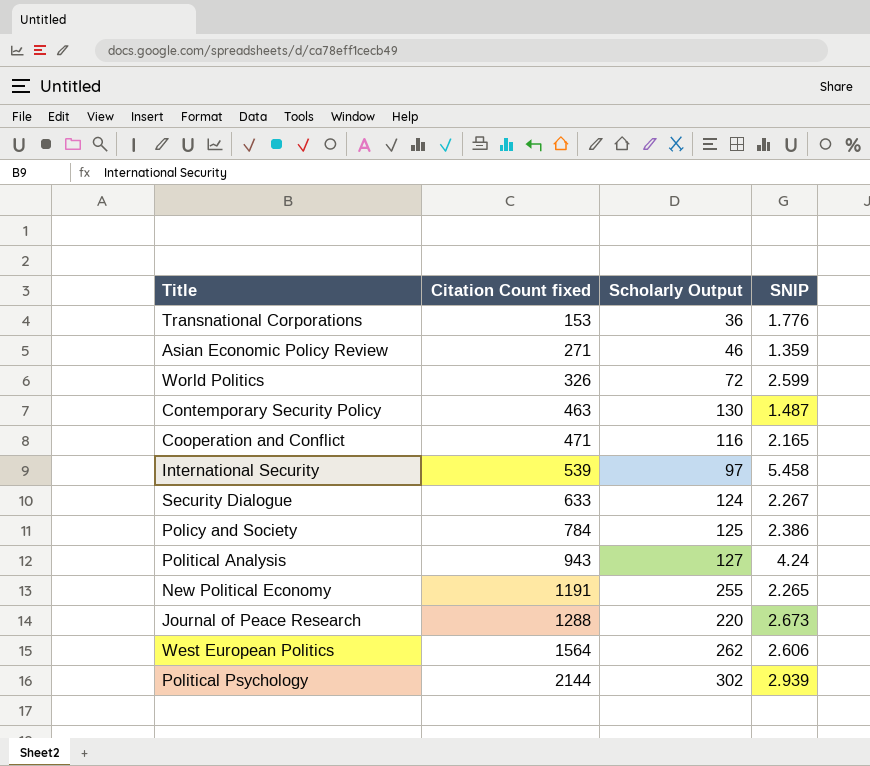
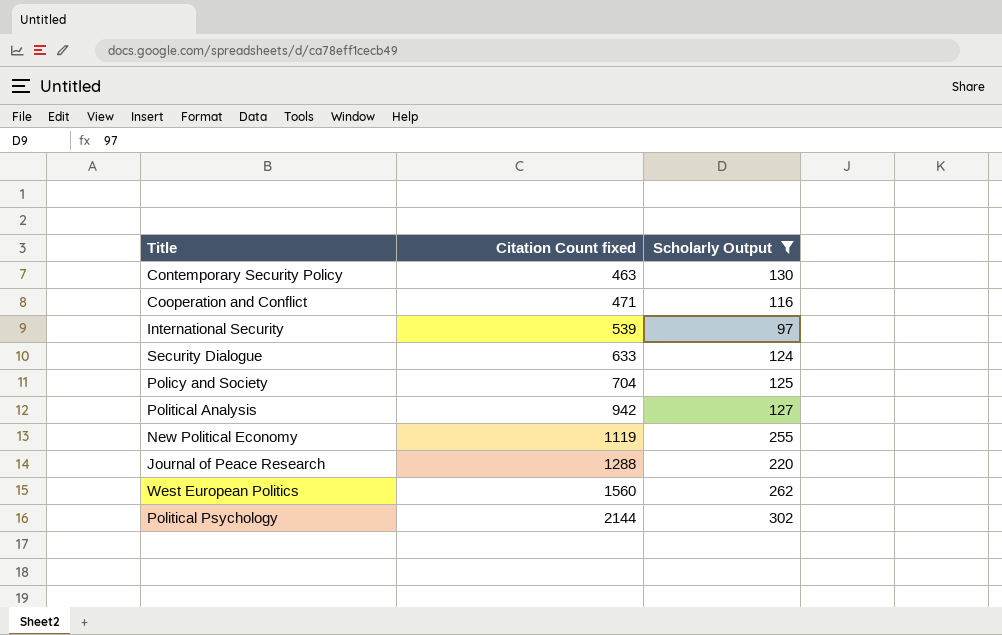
filter: none -> Scholarly Output >= 97
column SNIP | position: 4 -> none
Policy and Society | Citation Count fixed: 784 -> 704
Political Analysis | Citation Count fixed: 943 -> 942
New Political Economy | Citation Count fixed: 1191 -> 1119
West European Politics | Citation Count fixed: 1564 -> 1560

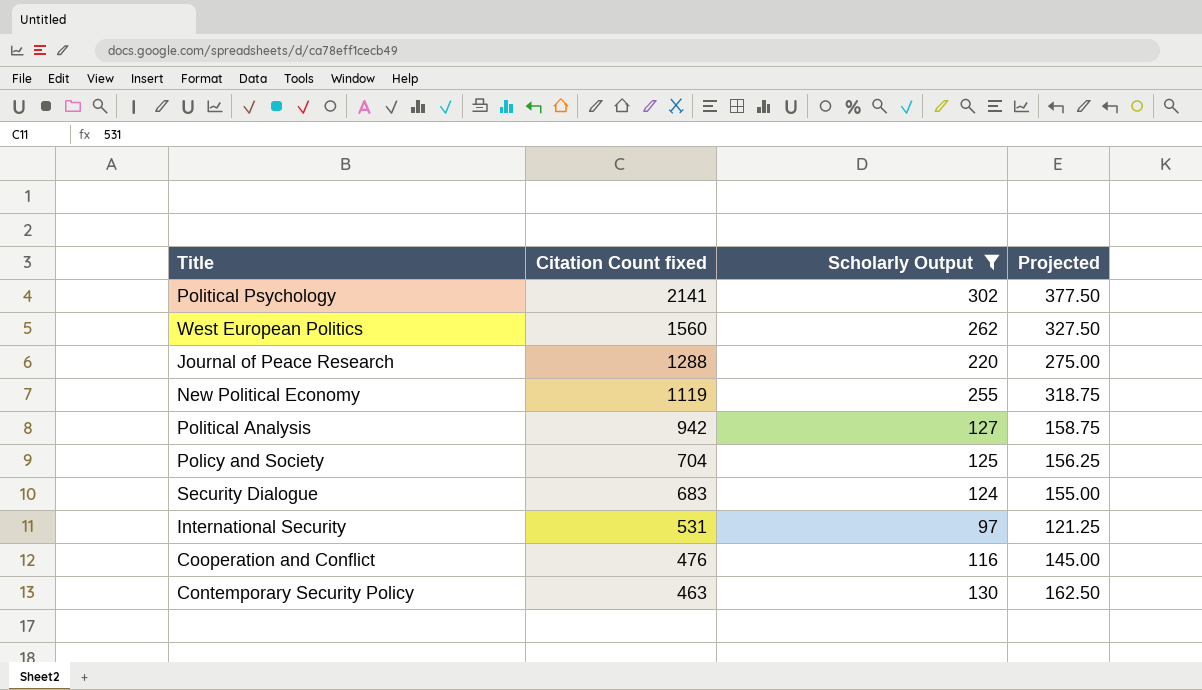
row order: Citation Count fixed ascending -> Citation Count fixed descending
column Projected | formula: none -> [Scholarly Output] * 1.25
Political Psychology | Citation Count fixed: 2144 -> 2141
Security Dialogue | Citation Count fixed: 633 -> 683
International Security | Citation Count fixed: 539 -> 531
Cooperation and Conflict | Citation Count fixed: 471 -> 476

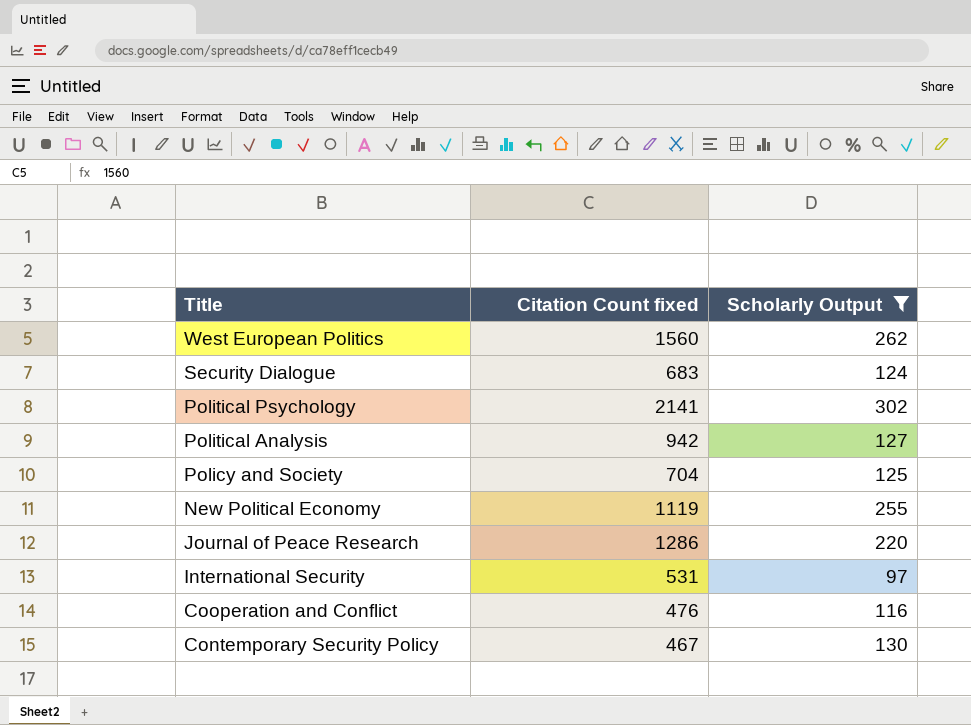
row order: Citation Count fixed descending -> Title descending
column Projected | formula: [Scholarly Output] * 1.25 -> none
Journal of Peace Research | Citation Count fixed: 1288 -> 1286
Contemporary Security Policy | Citation Count fixed: 463 -> 467

